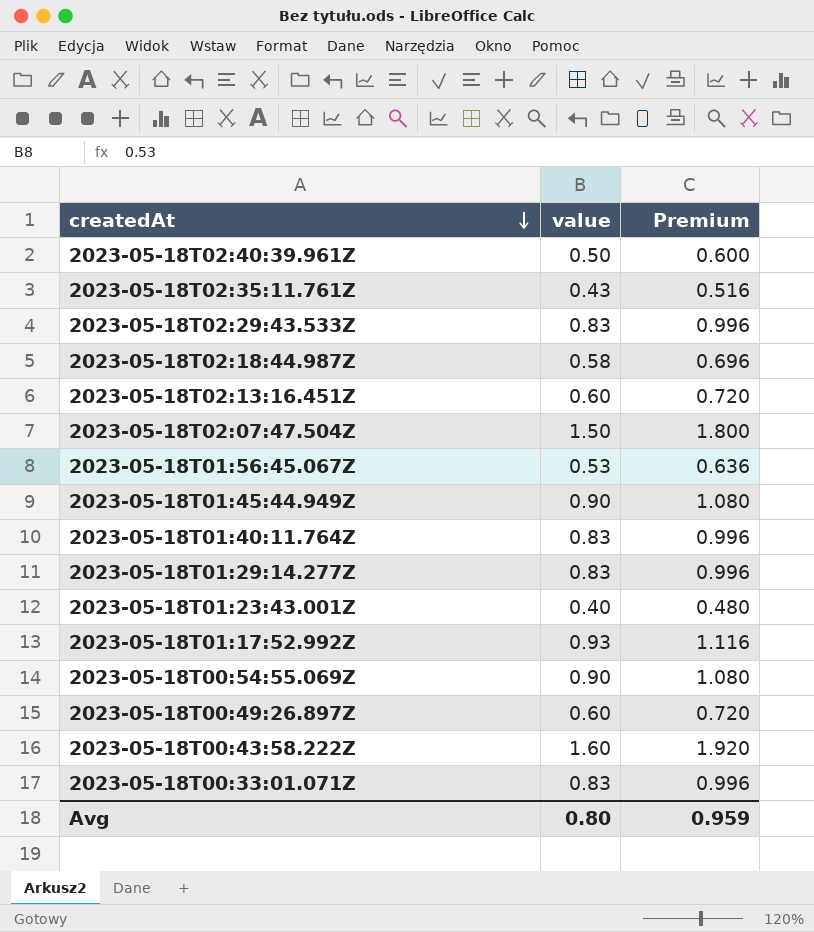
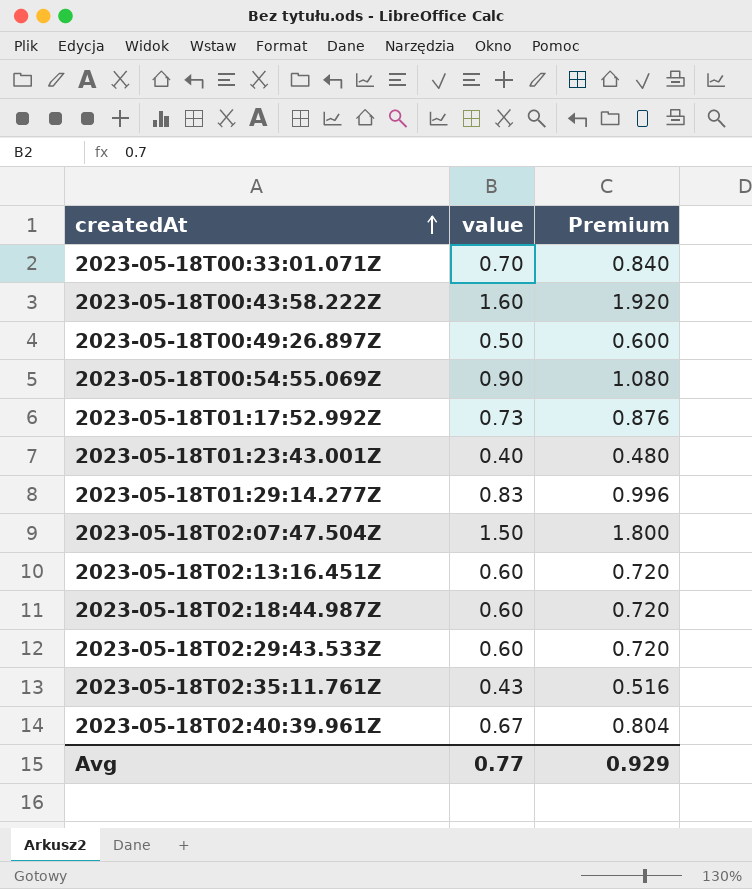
row order: createdAt descending -> createdAt ascending
row 2023-05-18T01:56:45.067Z: 0.53 | 0.636 -> none
row 2023-05-18T01:45:44.949Z: 0.90 | 1.080 -> none
row 2023-05-18T01:40:11.764Z: 0.83 | 0.996 -> none
2023-05-18T00:33:01.071Z | value: 0.83 -> 0.70
2023-05-18T00:33:01.071Z | Premium: 0.996 -> 0.840
2023-05-18T00:49:26.897Z | value: 0.60 -> 0.50
2023-05-18T00:49:26.897Z | Premium: 0.720 -> 0.600
2023-05-18T01:17:52.992Z | value: 0.93 -> 0.73
2023-05-18T01:17:52.992Z | Premium: 1.116 -> 0.876
2023-05-18T02:18:44.987Z | value: 0.58 -> 0.60
2023-05-18T02:18:44.987Z | Premium: 0.696 -> 0.720
2023-05-18T02:29:43.533Z | value: 0.83 -> 0.60
2023-05-18T02:29:43.533Z | Premium: 0.996 -> 0.720
2023-05-18T02:40:39.961Z | value: 0.50 -> 0.67
2023-05-18T02:40:39.961Z | Premium: 0.600 -> 0.804
Avg | value: 0.80 -> 0.77
Avg | Premium: 0.959 -> 0.929

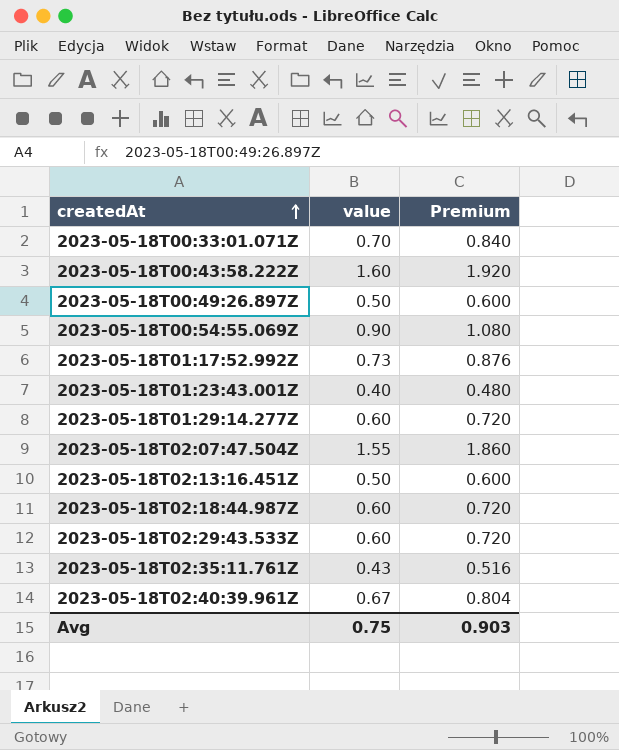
2023-05-18T01:29:14.277Z | value: 0.83 -> 0.60
2023-05-18T01:29:14.277Z | Premium: 0.996 -> 0.720
2023-05-18T02:07:47.504Z | value: 1.50 -> 1.55
2023-05-18T02:07:47.504Z | Premium: 1.800 -> 1.860
2023-05-18T02:13:16.451Z | value: 0.60 -> 0.50
2023-05-18T02:13:16.451Z | Premium: 0.720 -> 0.600
Avg | value: 0.77 -> 0.75
Avg | Premium: 0.929 -> 0.903

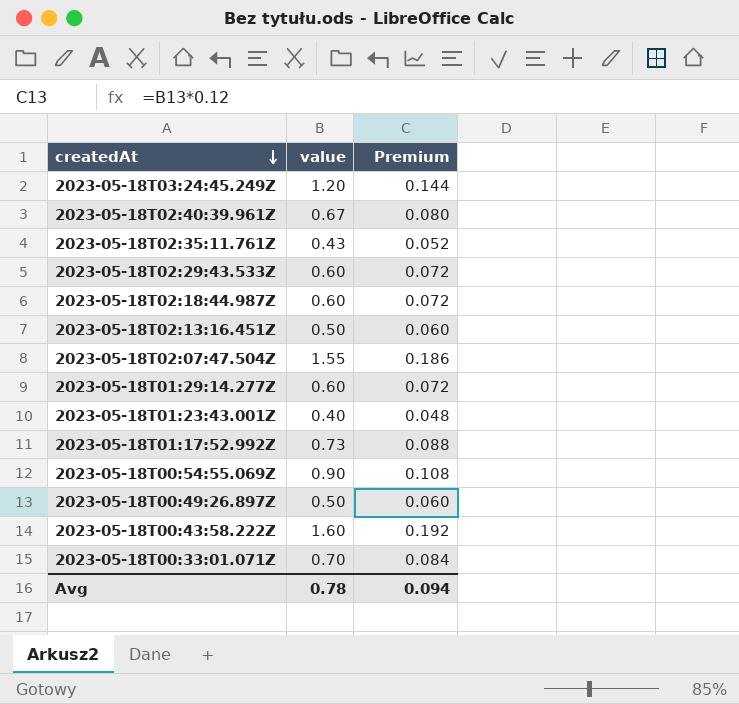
row order: createdAt ascending -> createdAt descending
column Premium | formula: [value] * 1.2 -> [value] * 0.12
row 2023-05-18T03:24:45.249Z: none -> 1.20 | 0.144
Avg | value: 0.75 -> 0.78
Avg | Premium: 0.903 -> 0.094

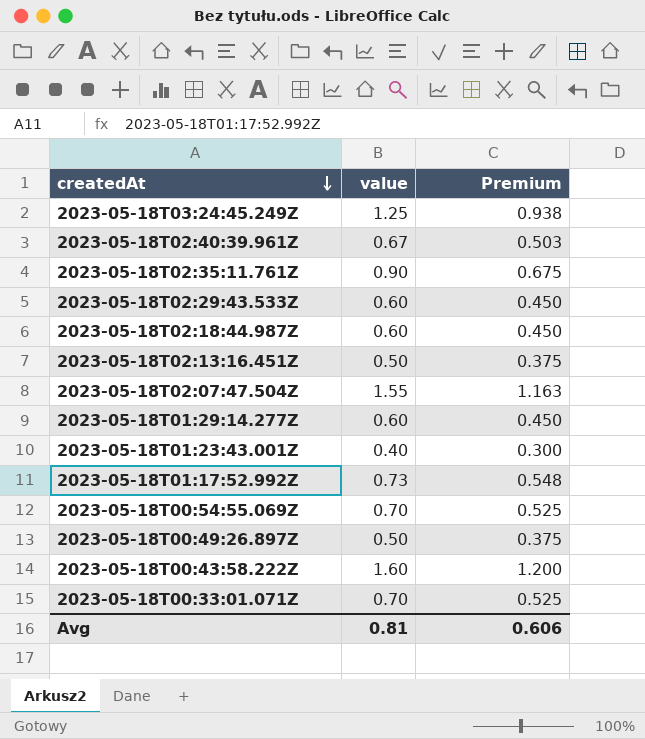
column Premium | formula: [value] * 0.12 -> [value] * 0.75
2023-05-18T03:24:45.249Z | value: 1.20 -> 1.25
2023-05-18T02:35:11.761Z | value: 0.43 -> 0.90
2023-05-18T00:54:55.069Z | value: 0.90 -> 0.70
Avg | value: 0.78 -> 0.81
Avg | Premium: 0.094 -> 0.606

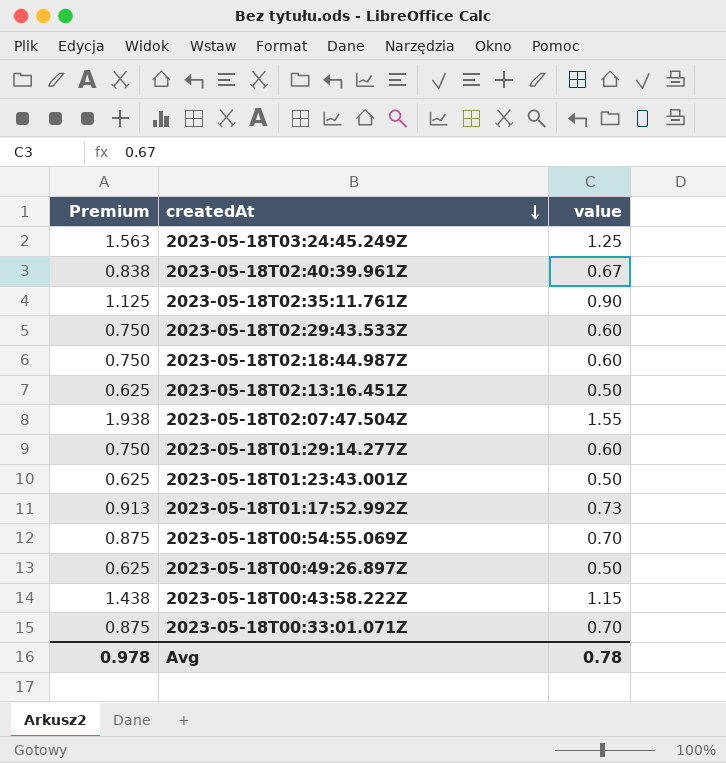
column Premium | formula: [value] * 0.75 -> [value] * 1.25
column Premium | position: 3 -> 1
2023-05-18T01:23:43.001Z | value: 0.40 -> 0.50
2023-05-18T00:43:58.222Z | value: 1.60 -> 1.15
Avg | Premium: 0.606 -> 0.978
Avg | value: 0.81 -> 0.78

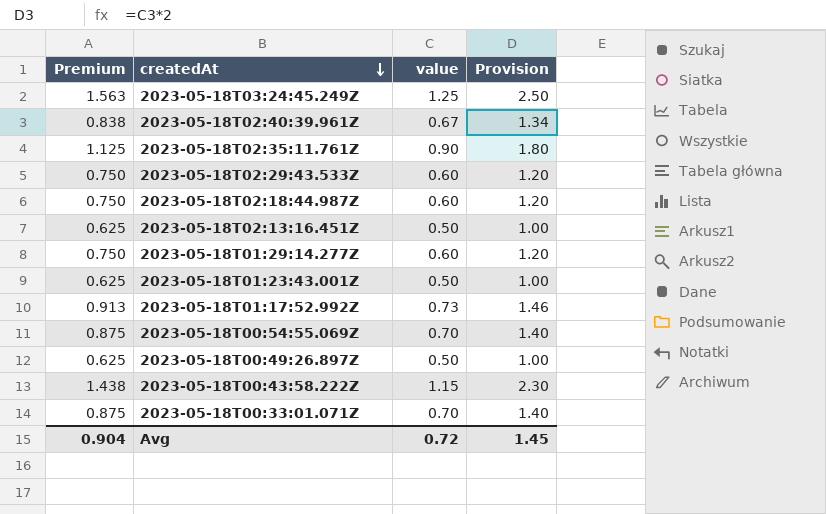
column Provision | formula: none -> [value] * 2
row 2023-05-18T02:07:47.504Z: 1.938 | 1.55 -> none
Avg | Premium: 0.978 -> 0.904
Avg | value: 0.78 -> 0.72

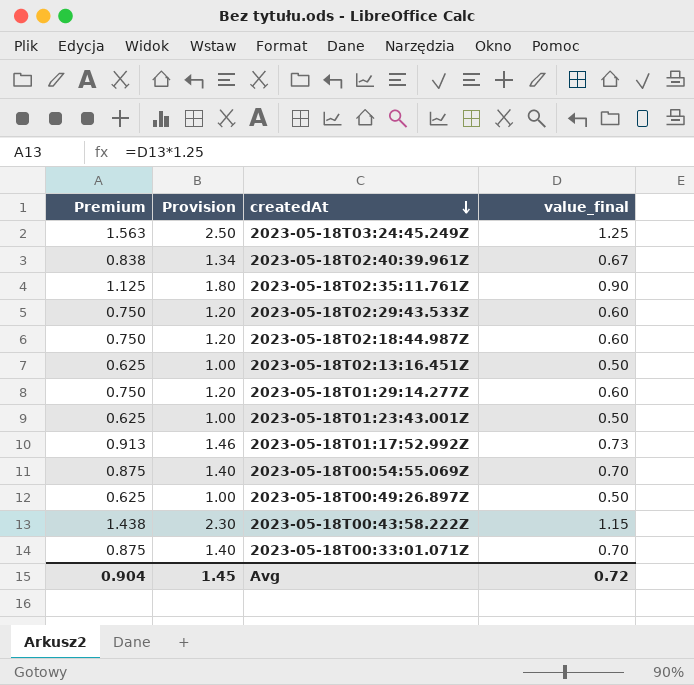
column Provision | position: 4 -> 2
column name: value -> value_final

